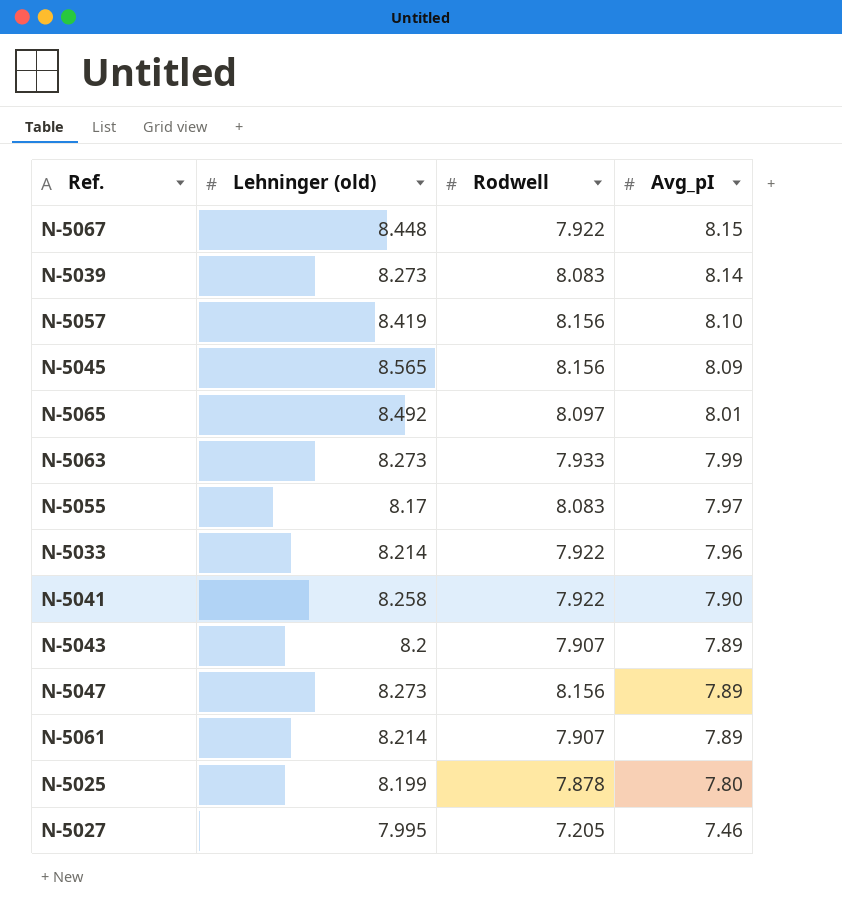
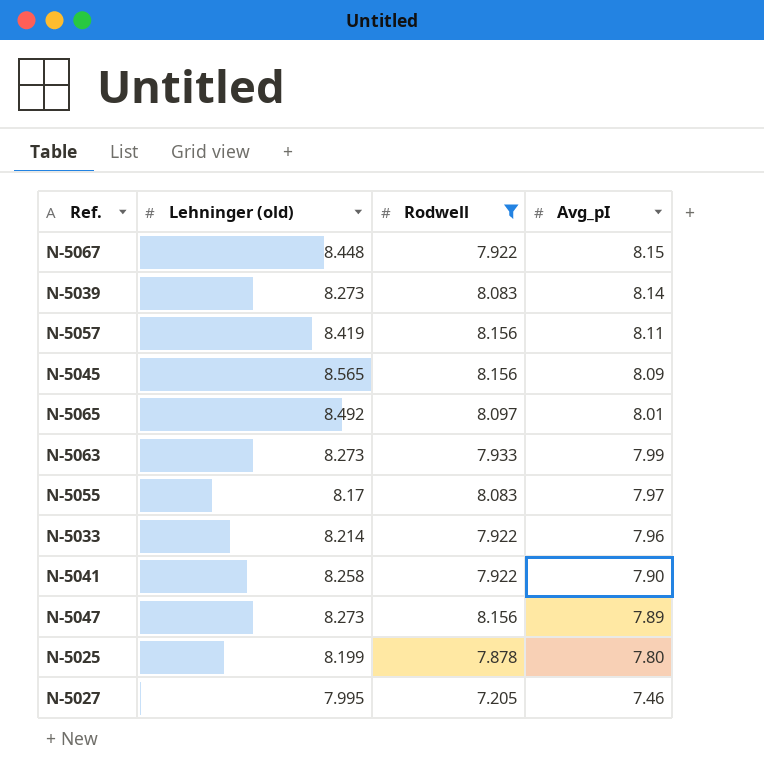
filter: none -> Rodwell != 7.907
N-5057 | Avg_pI: 8.10 -> 8.11

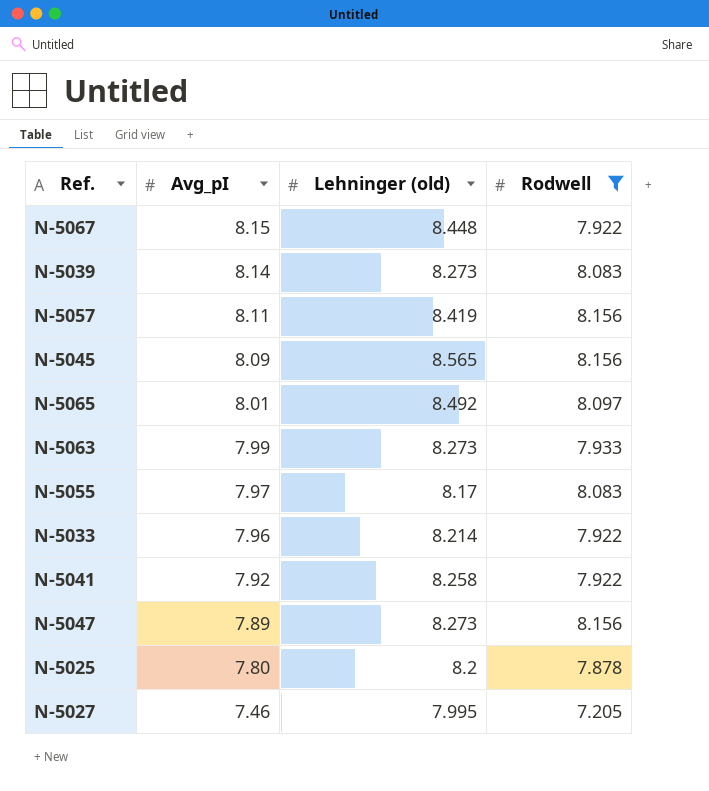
column Avg_pI | position: 4 -> 2
N-5041 | Avg_pI: 7.90 -> 7.92
N-5025 | Lehninger (old): 8.199 -> 8.2

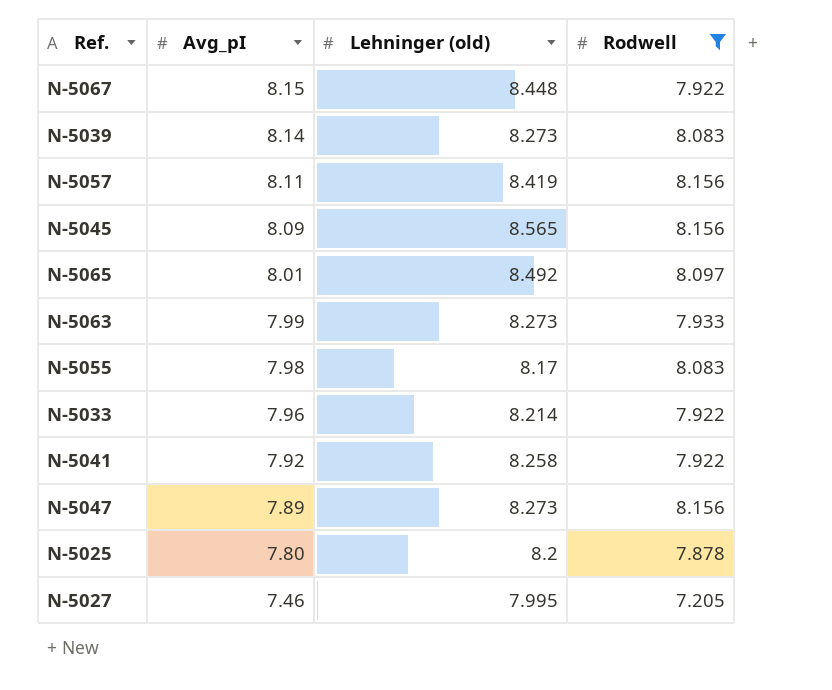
N-5055 | Avg_pI: 7.97 -> 7.98

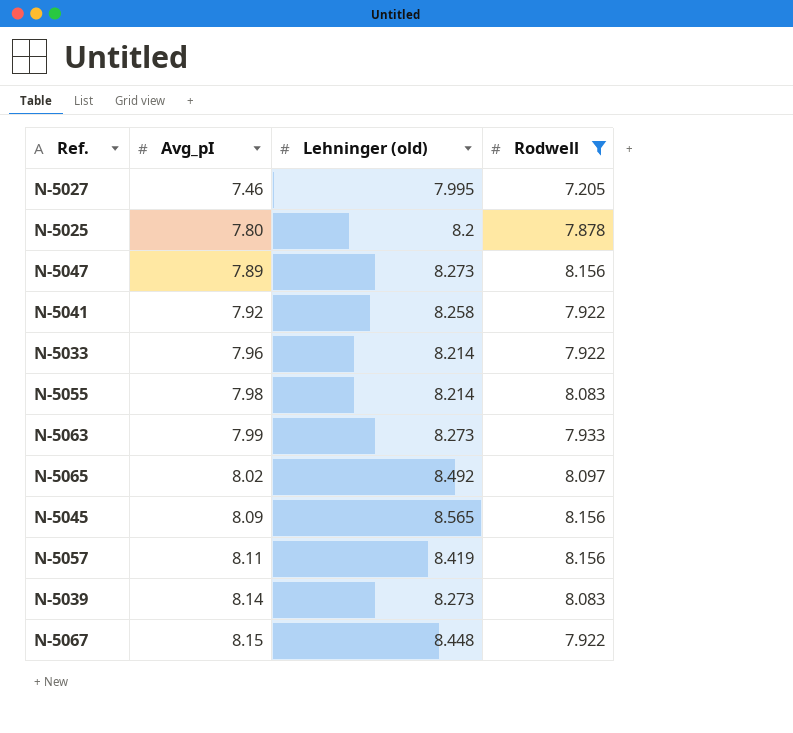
row order: Avg_pI descending -> Avg_pI ascending
N-5055 | Lehninger (old): 8.17 -> 8.214
N-5065 | Avg_pI: 8.01 -> 8.02

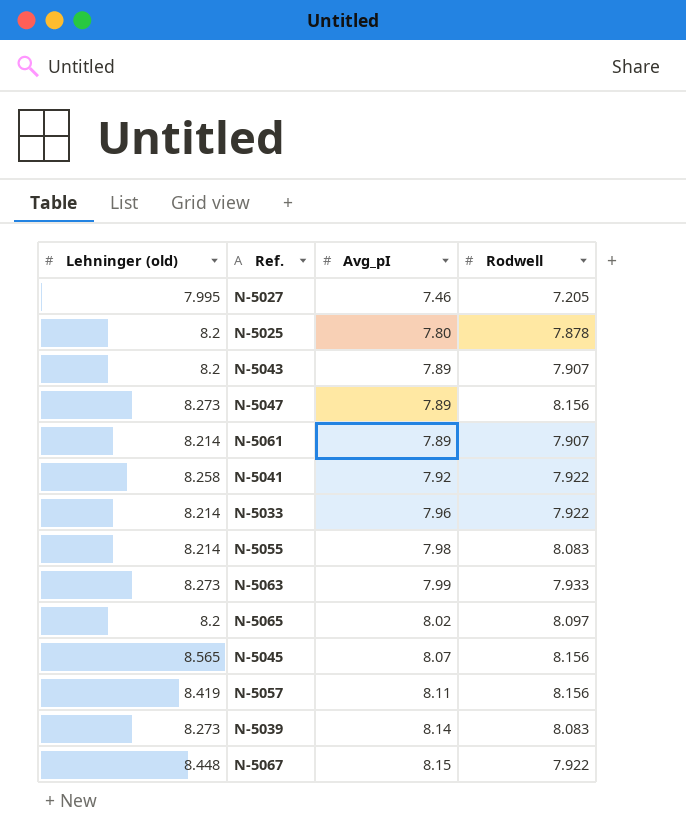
filter: Rodwell != 7.907 -> none
column Lehninger (old) | position: 3 -> 1
N-5065 | Lehninger (old): 8.492 -> 8.2
N-5045 | Avg_pI: 8.09 -> 8.07

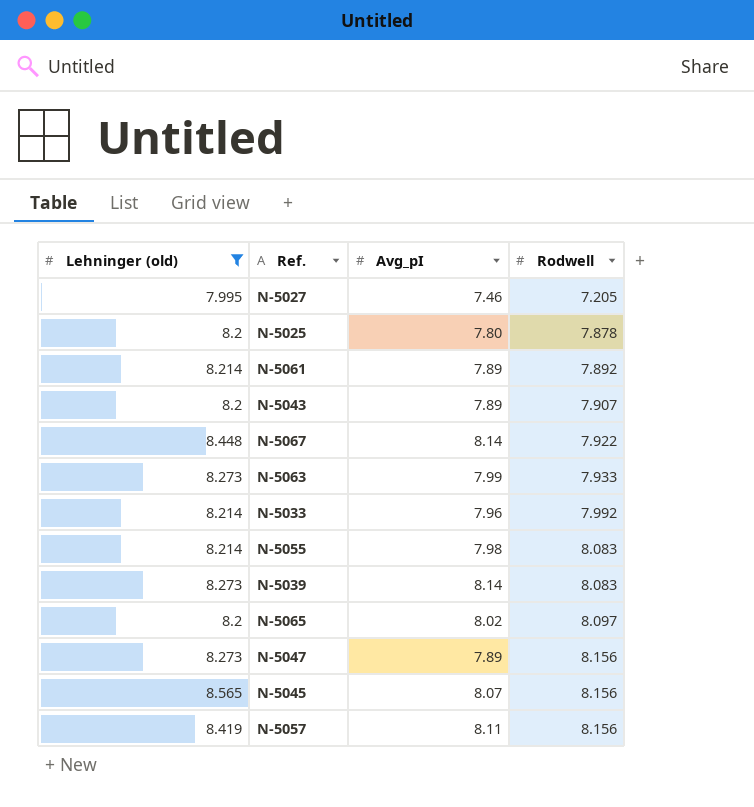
filter: none -> Lehninger (old) != 8.258
row order: Avg_pI ascending -> Rodwell ascending
N-5061 | Rodwell: 7.907 -> 7.892
N-5067 | Avg_pI: 8.15 -> 8.14
N-5033 | Rodwell: 7.922 -> 7.992

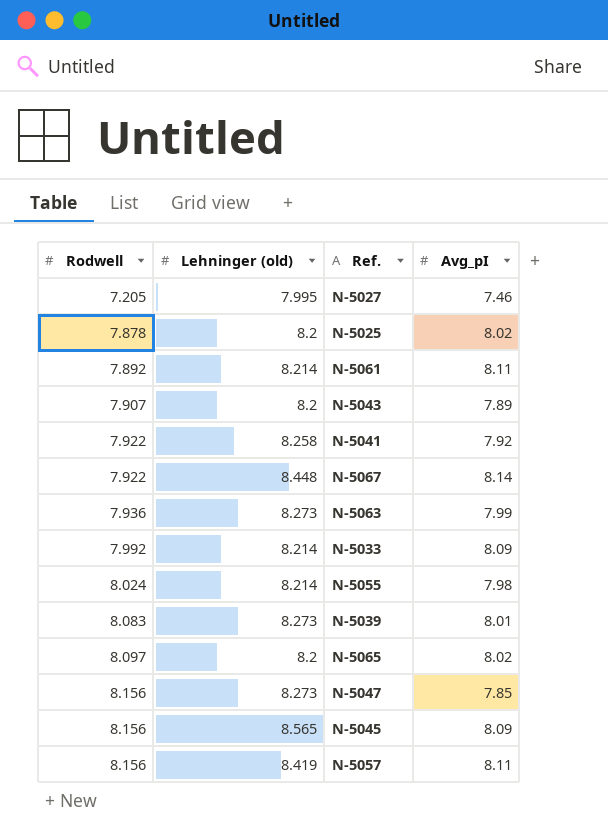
filter: Lehninger (old) != 8.258 -> none
column Rodwell | position: 4 -> 1
N-5025 | Avg_pI: 7.80 -> 8.02
N-5061 | Avg_pI: 7.89 -> 8.11
N-5063 | Rodwell: 7.933 -> 7.936
N-5033 | Avg_pI: 7.96 -> 8.09
N-5055 | Rodwell: 8.083 -> 8.024
N-5039 | Avg_pI: 8.14 -> 8.01
N-5047 | Avg_pI: 7.89 -> 7.85
N-5045 | Avg_pI: 8.07 -> 8.09

